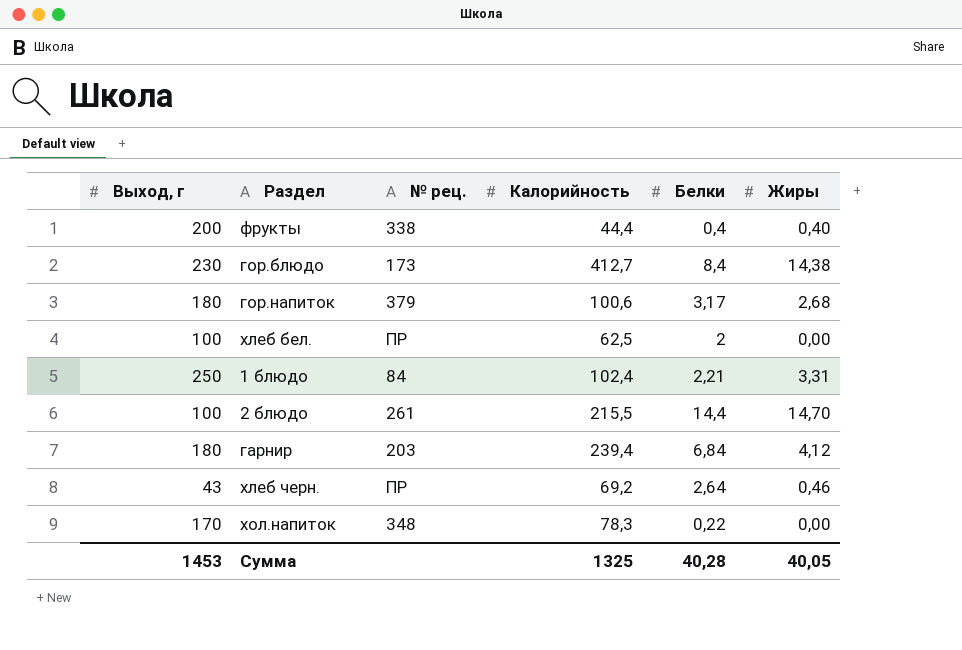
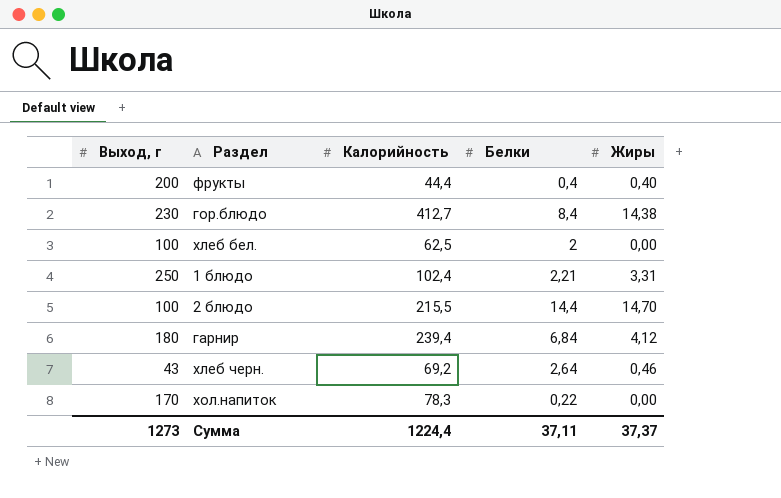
column № рец. | position: 3 -> none
row гор.напиток: 180 | 379 | 100,6 | 3,17 | 2,68 -> none
Сумма | Выход, г: 1453 -> 1273
Сумма | Калорийность: 1325 -> 1224,4
Сумма | Белки: 40,28 -> 37,11
Сумма | Жиры: 40,05 -> 37,37

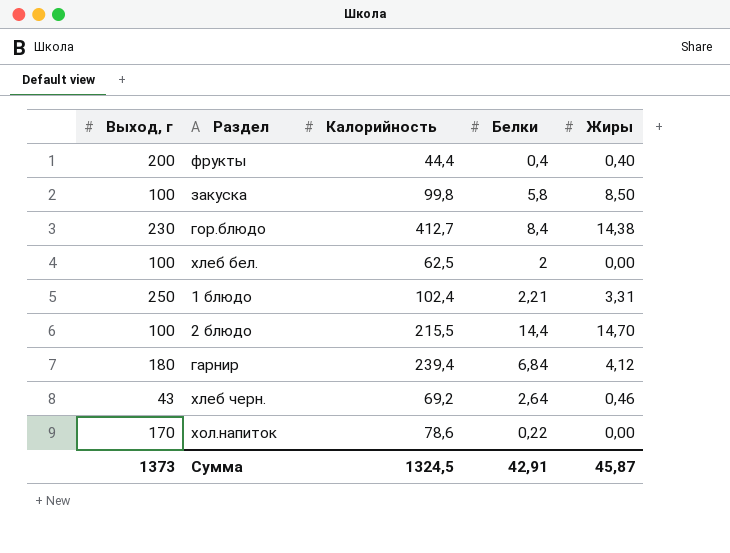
row закуска: none -> 100 | 99,8 | 5,8 | 8,50
хол.напиток | Калорийность: 78,3 -> 78,6
Сумма | Выход, г: 1273 -> 1373
Сумма | Калорийность: 1224,4 -> 1324,5
Сумма | Белки: 37,11 -> 42,91
Сумма | Жиры: 37,37 -> 45,87

